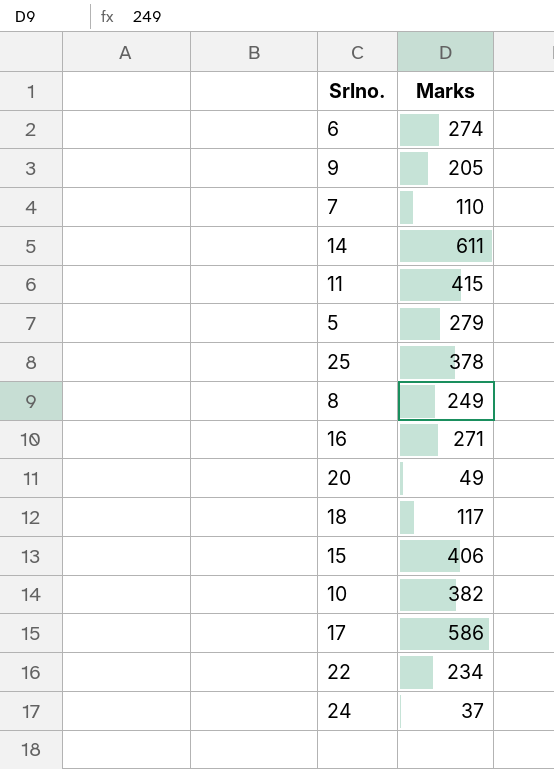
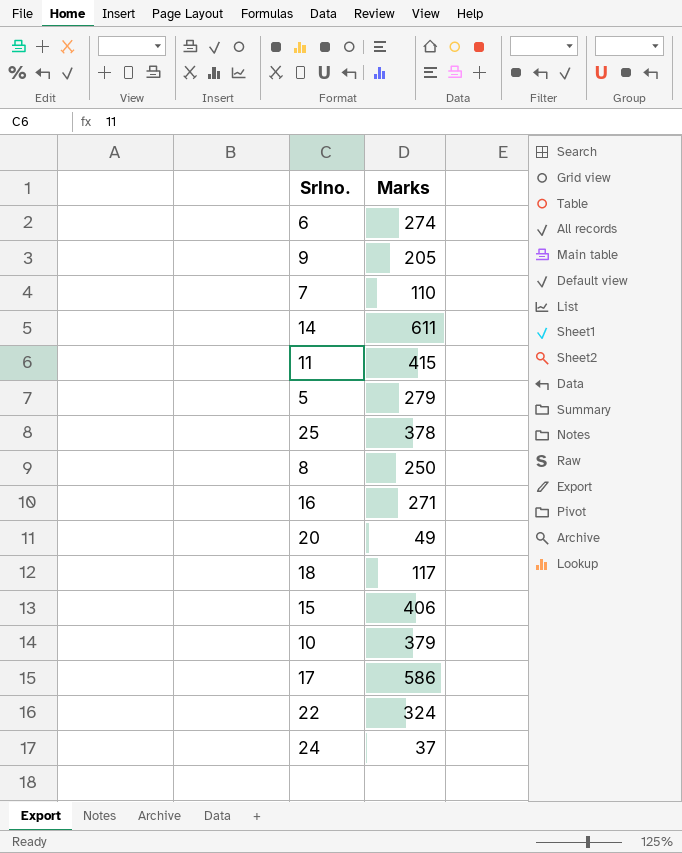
8 | Marks: 249 -> 250
10 | Marks: 382 -> 379
22 | Marks: 234 -> 324

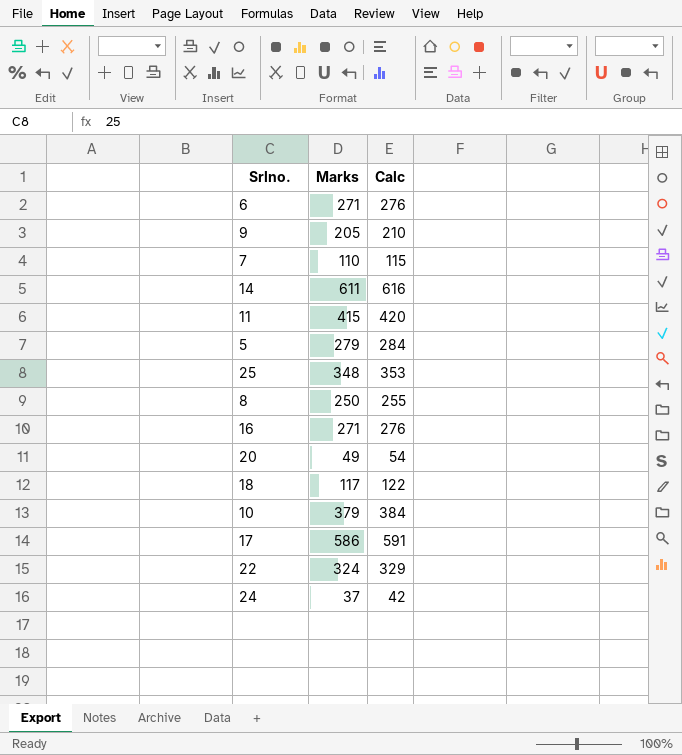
column Calc | formula: none -> [Marks] + 5
row 15: 406 -> none
6 | Marks: 274 -> 271
25 | Marks: 378 -> 348

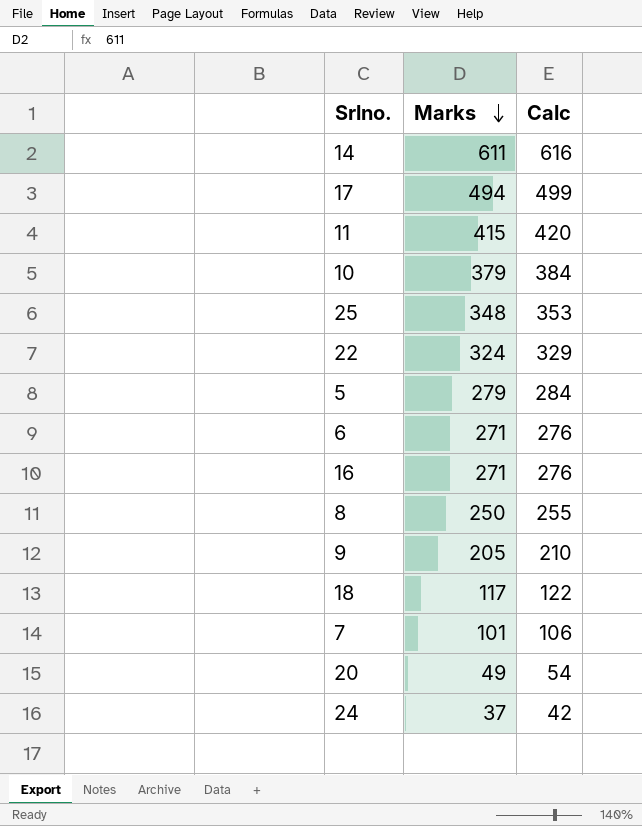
row order: none -> Marks descending
17 | Marks: 586 -> 494
17 | Calc: 591 -> 499
7 | Marks: 110 -> 101
7 | Calc: 115 -> 106

